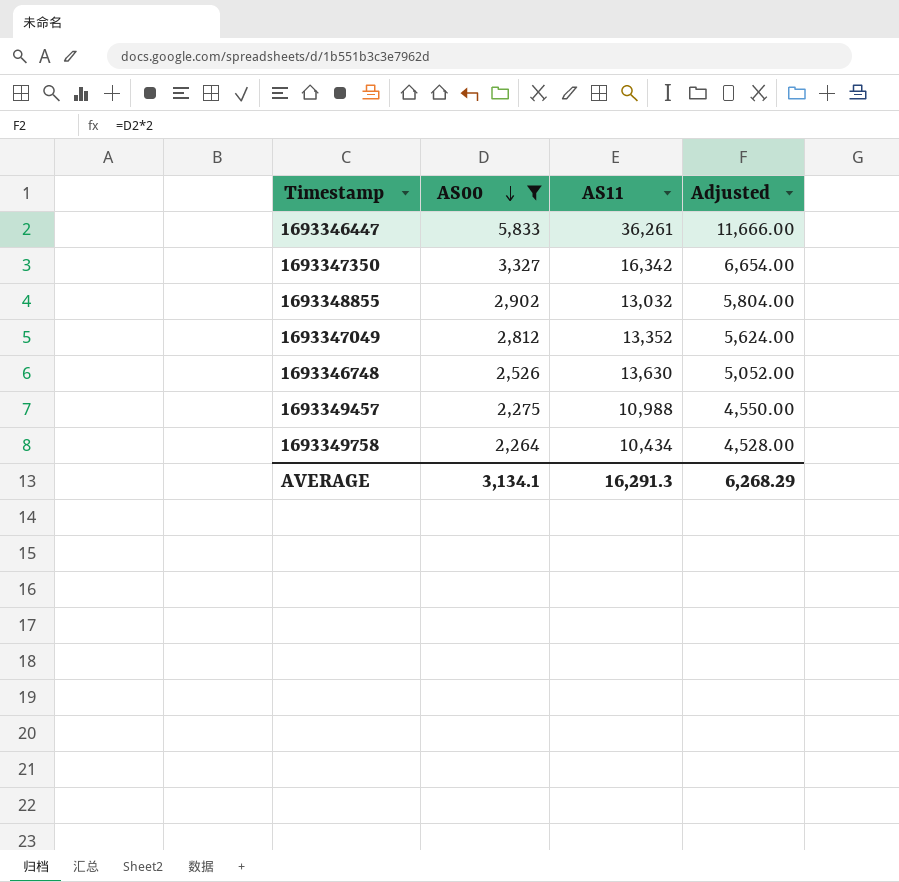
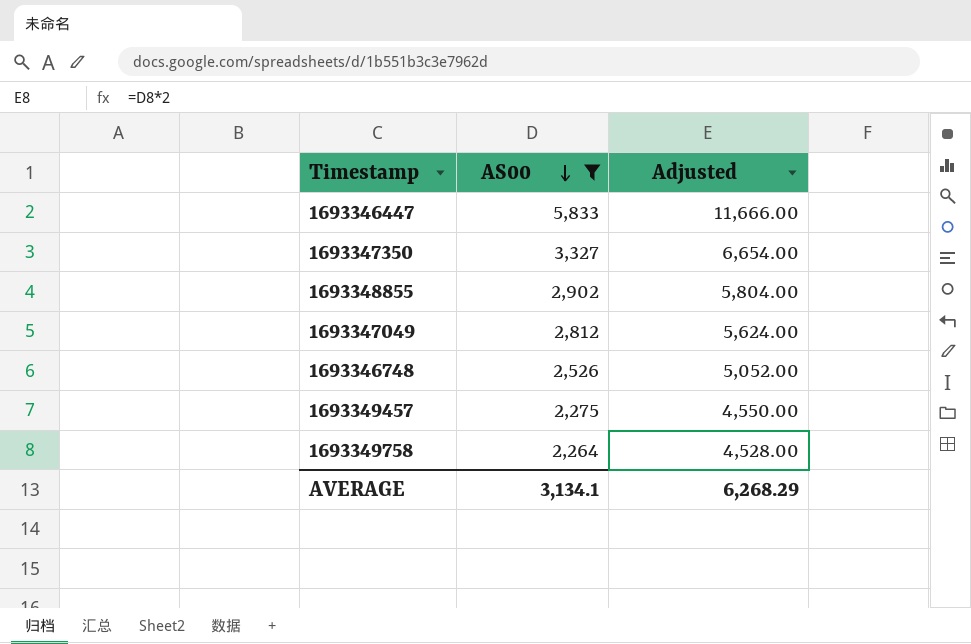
column AS11 | position: 3 -> none

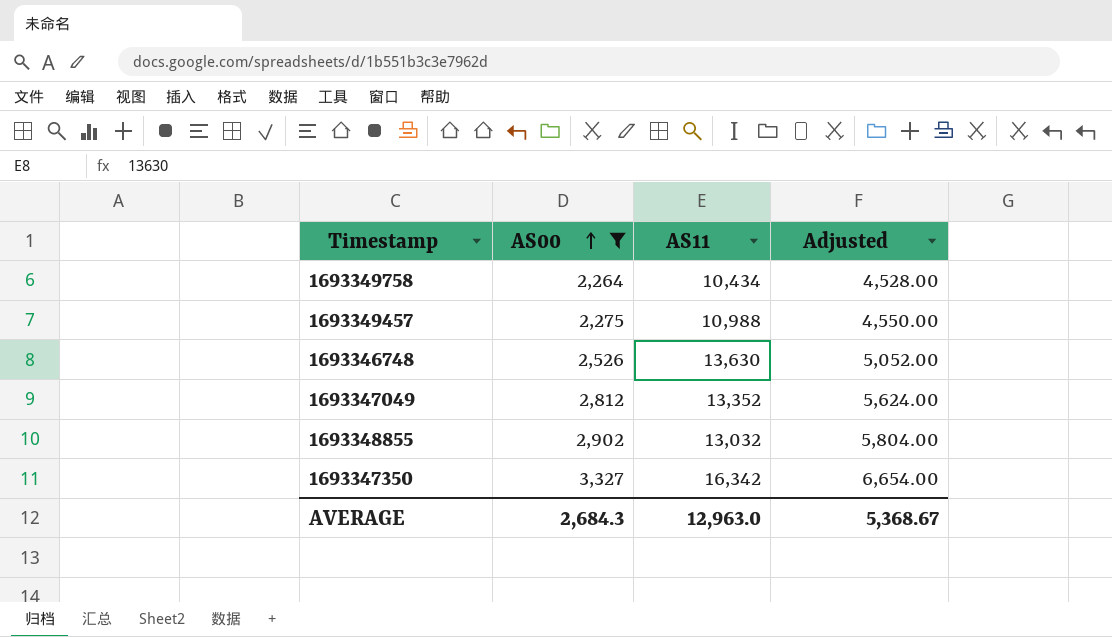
row order: AS00 descending -> AS00 ascending
column AS11 | position: none -> 3
row 1693346447: 5,833 | 11,666.00 -> none
AVERAGE | AS00: 3,134.1 -> 2,684.3
AVERAGE | Adjusted: 6,268.29 -> 5,368.67

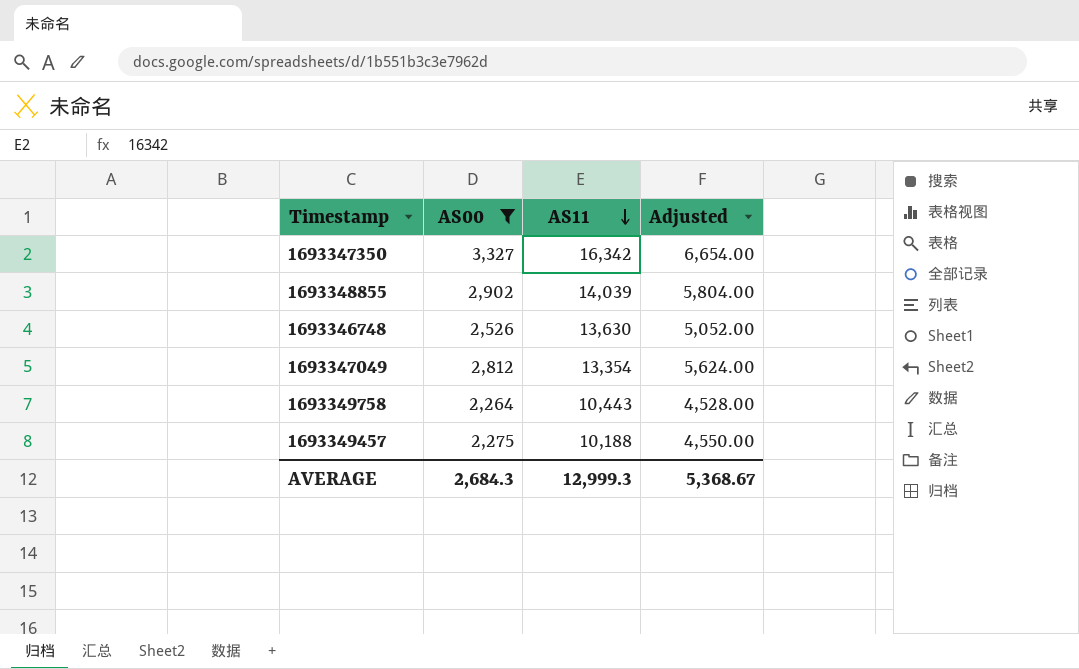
row order: AS00 ascending -> AS11 descending
1693348855 | AS11: 13,032 -> 14,039
1693347049 | AS11: 13,352 -> 13,354
1693349758 | AS11: 10,434 -> 10,443
1693349457 | AS11: 10,988 -> 10,188
AVERAGE | AS11: 12,963.0 -> 12,999.3

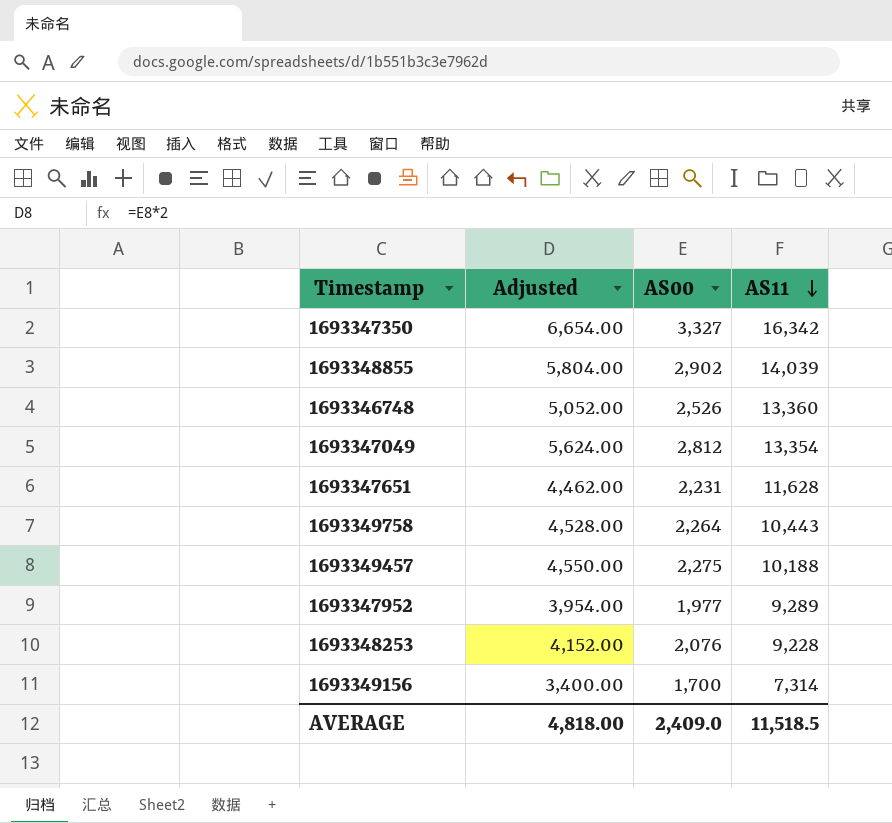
filter: AS00 >= 2,264 -> none
column Adjusted | position: 4 -> 2
1693346748 | AS11: 13,630 -> 13,360
AVERAGE | Adjusted: 5,368.67 -> 4,818.00
AVERAGE | AS00: 2,684.3 -> 2,409.0
AVERAGE | AS11: 12,999.3 -> 11,518.5

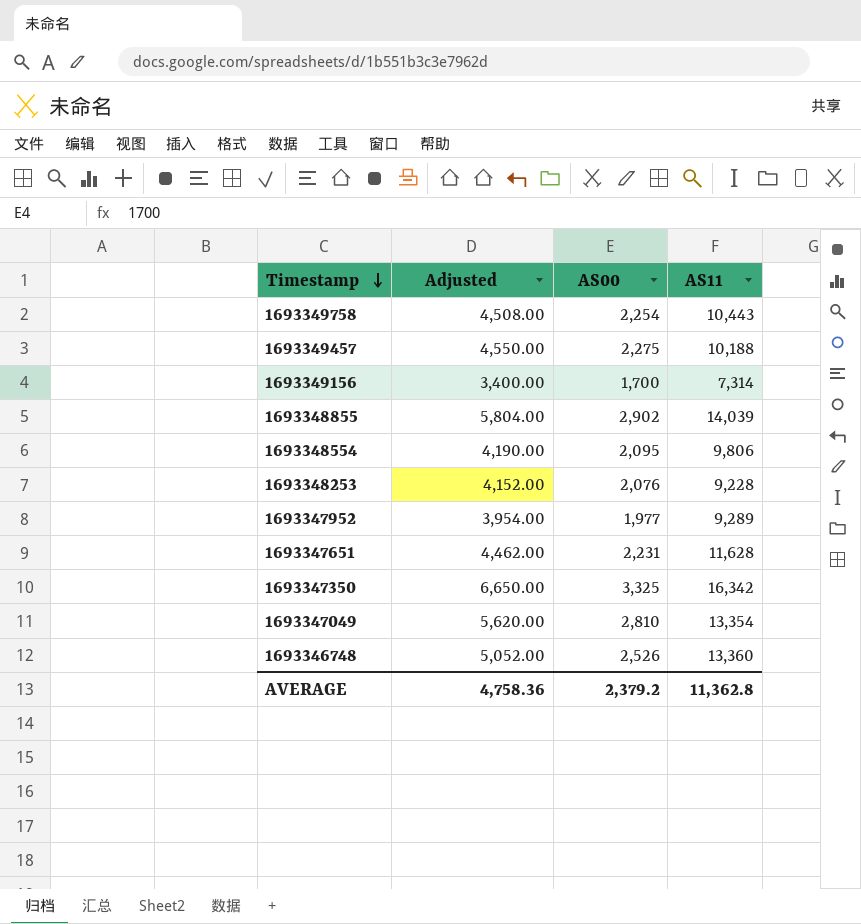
row order: AS11 descending -> Timestamp descending
1693349758 | Adjusted: 4,528.00 -> 4,508.00
1693349758 | AS00: 2,264 -> 2,254
row 1693348554: none -> 4,190.00 | 2,095 | 9,806
1693347350 | Adjusted: 6,654.00 -> 6,650.00
1693347350 | AS00: 3,327 -> 3,325
1693347049 | Adjusted: 5,624.00 -> 5,620.00
1693347049 | AS00: 2,812 -> 2,810
AVERAGE | Adjusted: 4,818.00 -> 4,758.36
AVERAGE | AS00: 2,409.0 -> 2,379.2
AVERAGE | AS11: 11,518.5 -> 11,362.8

